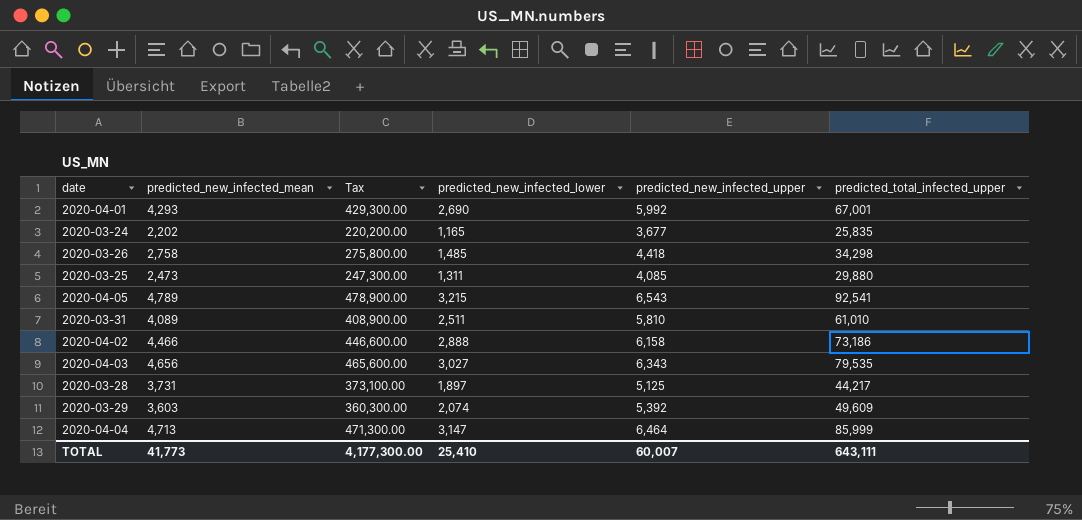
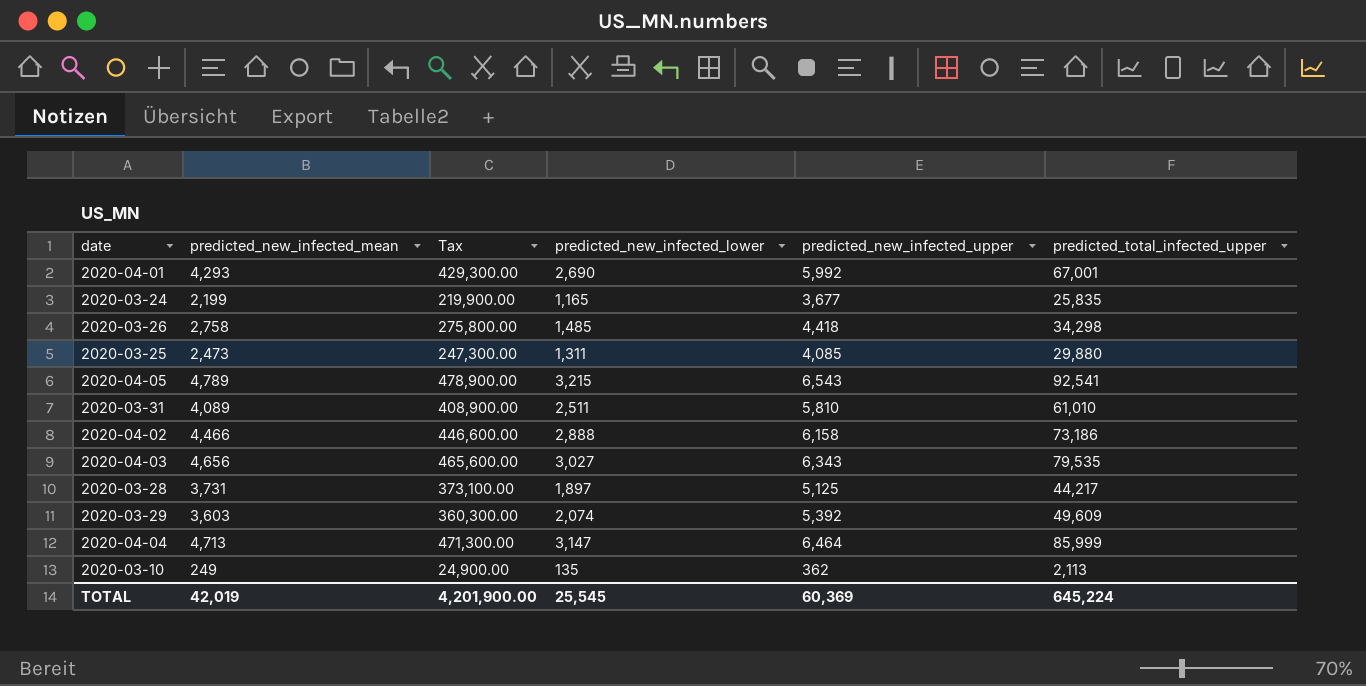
2020-03-24 | predicted_new_infected_mean: 2,202 -> 2,199
2020-03-24 | Tax: 220,200.00 -> 219,900.00
row 2020-03-10: none -> 249 | 24,900.00 | 135 | 362 | 2,113
TOTAL | predicted_new_infected_mean: 41,773 -> 42,019
TOTAL | Tax: 4,177,300.00 -> 4,201,900.00
TOTAL | predicted_new_infected_lower: 25,410 -> 25,545
TOTAL | predicted_new_infected_upper: 60,007 -> 60,369
TOTAL | predicted_total_infected_upper: 643,111 -> 645,224

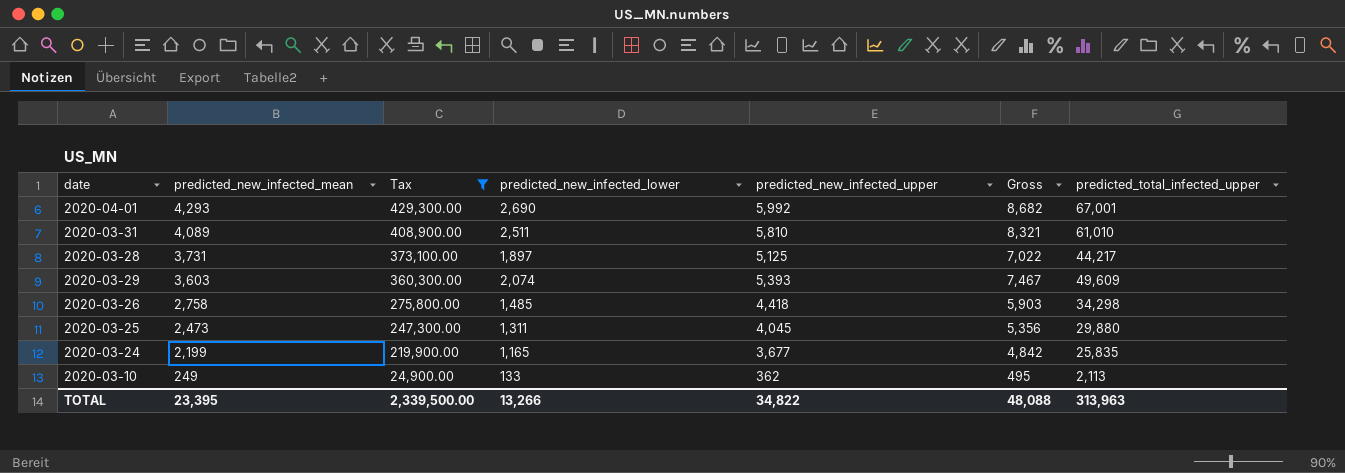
filter: none -> Tax <= 429,300.00
row order: none -> predicted_new_infected_mean descending
column Gross | formula: none -> [predicted_new_infected_lower] + [predicted_new_infected_upper]
2020-03-29 | predicted_new_infected_upper: 5,392 -> 5,393
2020-03-25 | predicted_new_infected_upper: 4,085 -> 4,045
2020-03-10 | predicted_new_infected_lower: 135 -> 133
TOTAL | predicted_new_infected_mean: 42,019 -> 23,395
TOTAL | Tax: 4,201,900.00 -> 2,339,500.00
TOTAL | predicted_new_infected_lower: 25,545 -> 13,266
TOTAL | predicted_new_infected_upper: 60,369 -> 34,822
TOTAL | predicted_total_infected_upper: 645,224 -> 313,963

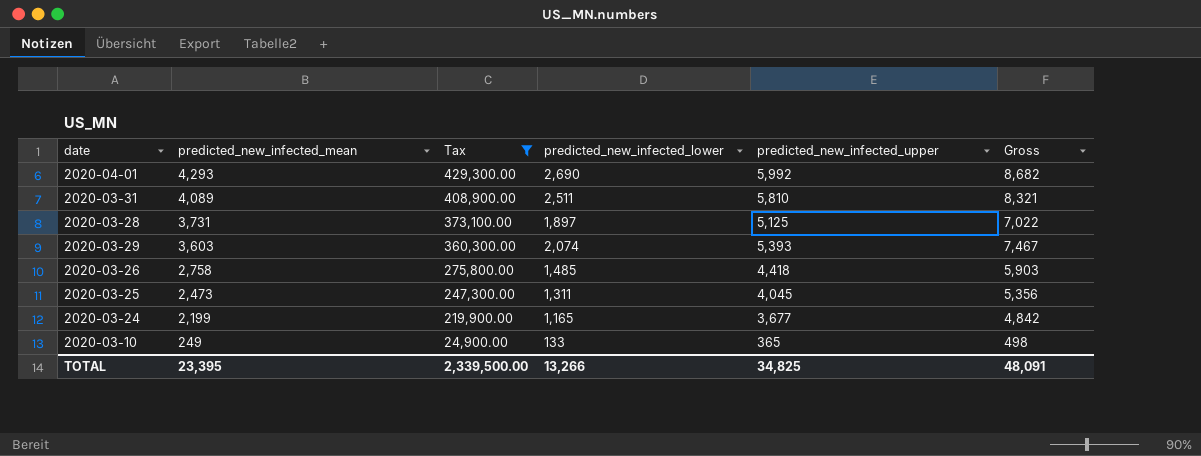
column predicted_total_infected_upper | position: 7 -> none
2020-03-10 | predicted_new_infected_upper: 362 -> 365
2020-03-10 | Gross: 495 -> 498
TOTAL | predicted_new_infected_upper: 34,822 -> 34,825
TOTAL | Gross: 48,088 -> 48,091

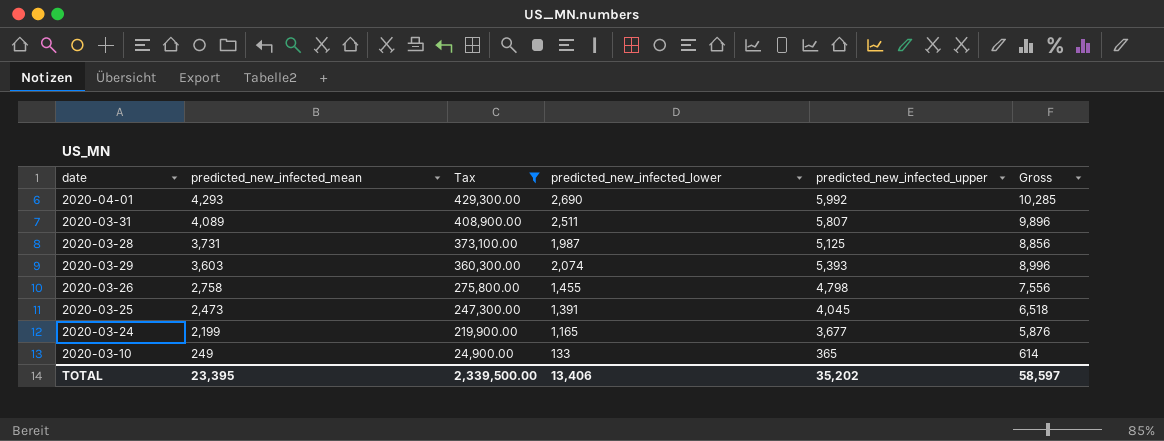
column Gross | formula: [predicted_new_infected_lower] + [predicted_new_infected_upper] -> [predicted_new_infected_mean] + [predicted_new_infected_upper]
2020-03-31 | predicted_new_infected_upper: 5,810 -> 5,807
2020-03-28 | predicted_new_infected_lower: 1,897 -> 1,987
2020-03-26 | predicted_new_infected_lower: 1,485 -> 1,455
2020-03-26 | predicted_new_infected_upper: 4,418 -> 4,798
2020-03-25 | predicted_new_infected_lower: 1,311 -> 1,391
TOTAL | predicted_new_infected_lower: 13,266 -> 13,406
TOTAL | predicted_new_infected_upper: 34,825 -> 35,202
TOTAL | Gross: 48,091 -> 58,597

